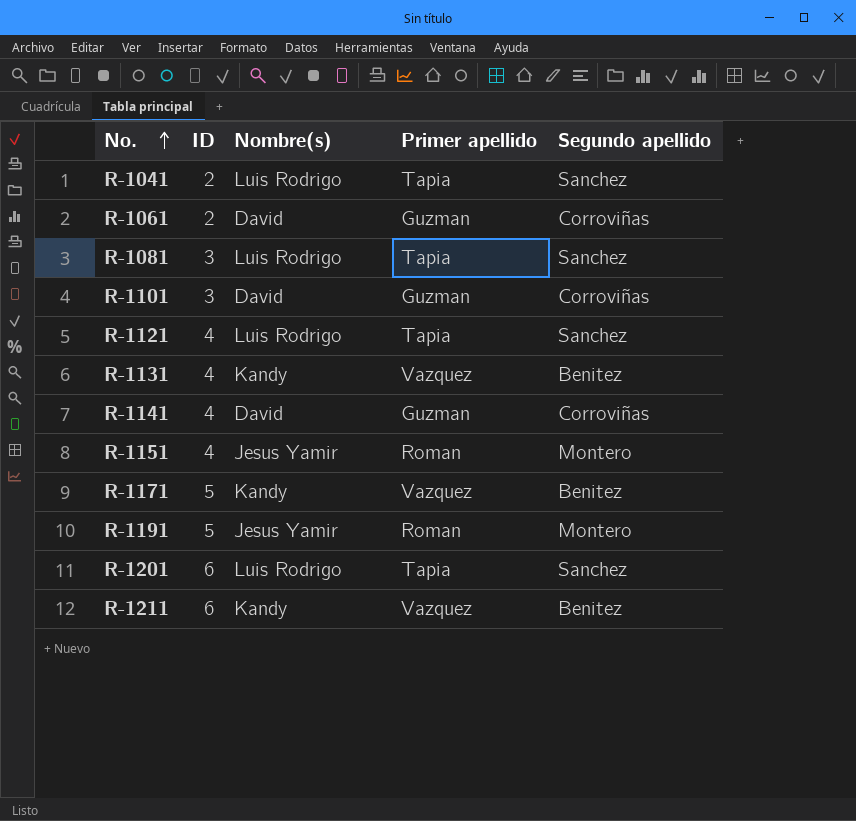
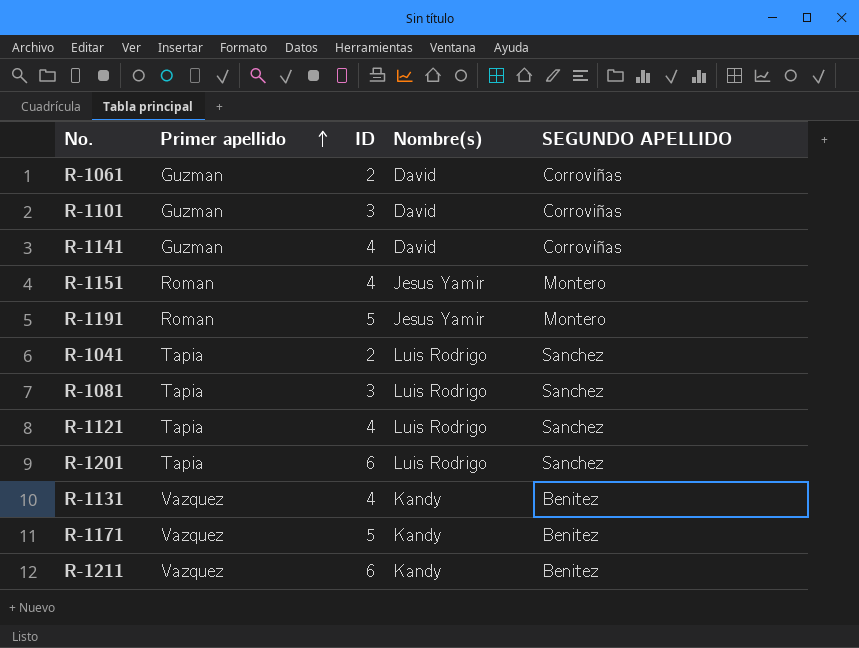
row order: No. ascending -> Primer apellido ascending
column Primer apellido | position: 4 -> 2
column name: Segundo apellido -> SEGUNDO APELLIDO

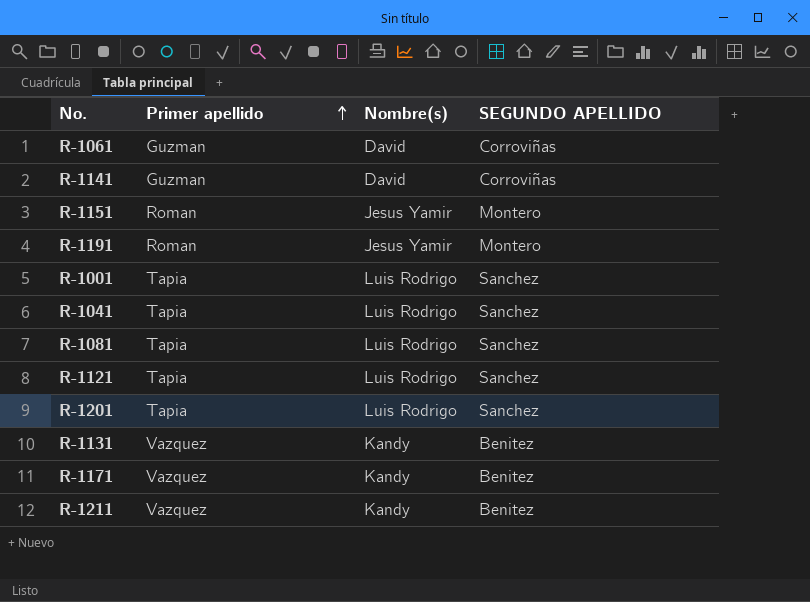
column ID | position: 3 -> none
row R-1101: Guzman | 3 | David | Corroviñas -> none
row R-1001: none -> Tapia | Luis Rodrigo | Sanchez

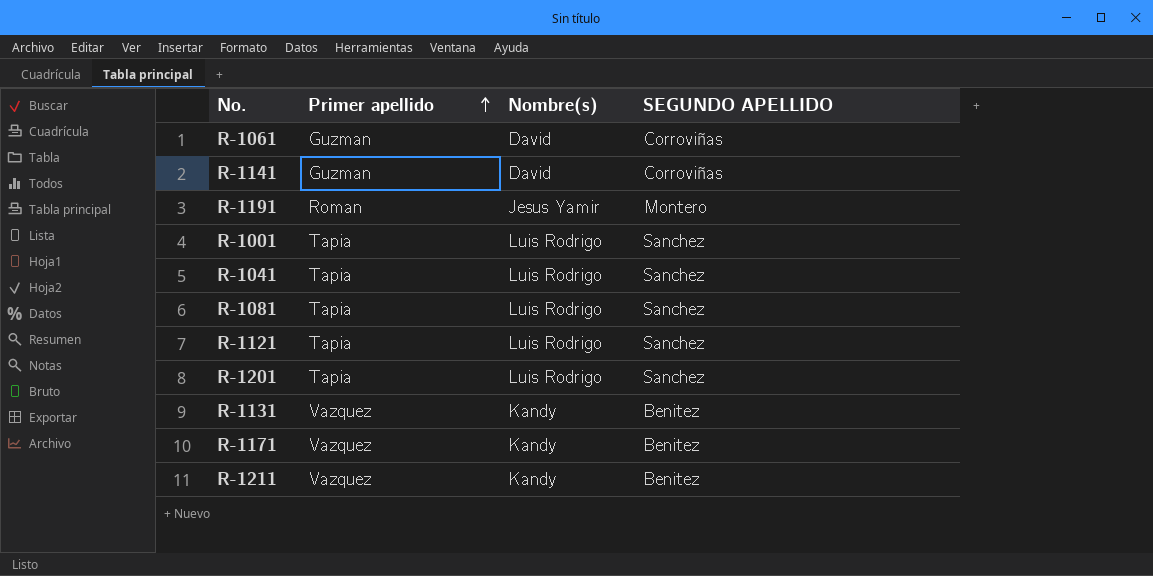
row R-1151: Roman | Jesus Yamir | Montero -> none

